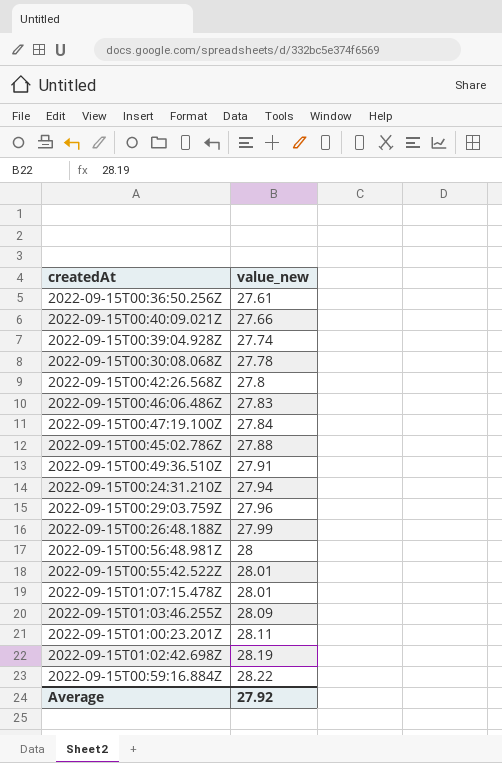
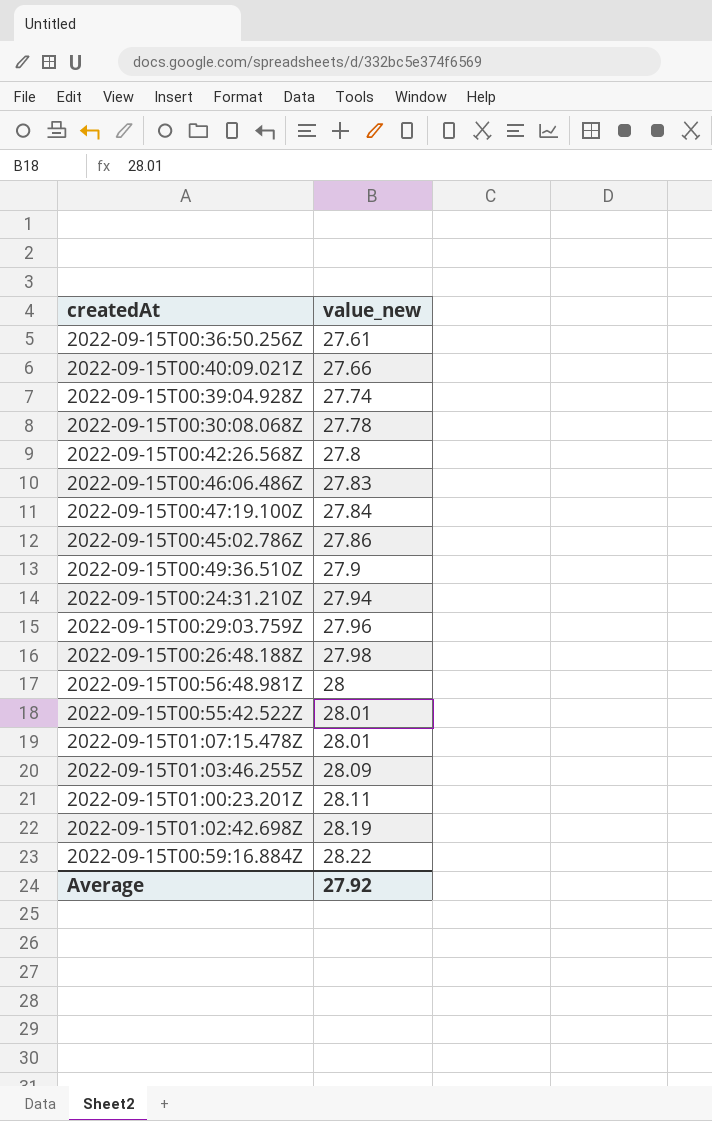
2022-09-15T00:45:02.786Z | value_new: 27.88 -> 27.86
2022-09-15T00:49:36.510Z | value_new: 27.91 -> 27.9
2022-09-15T00:26:48.188Z | value_new: 27.99 -> 27.98

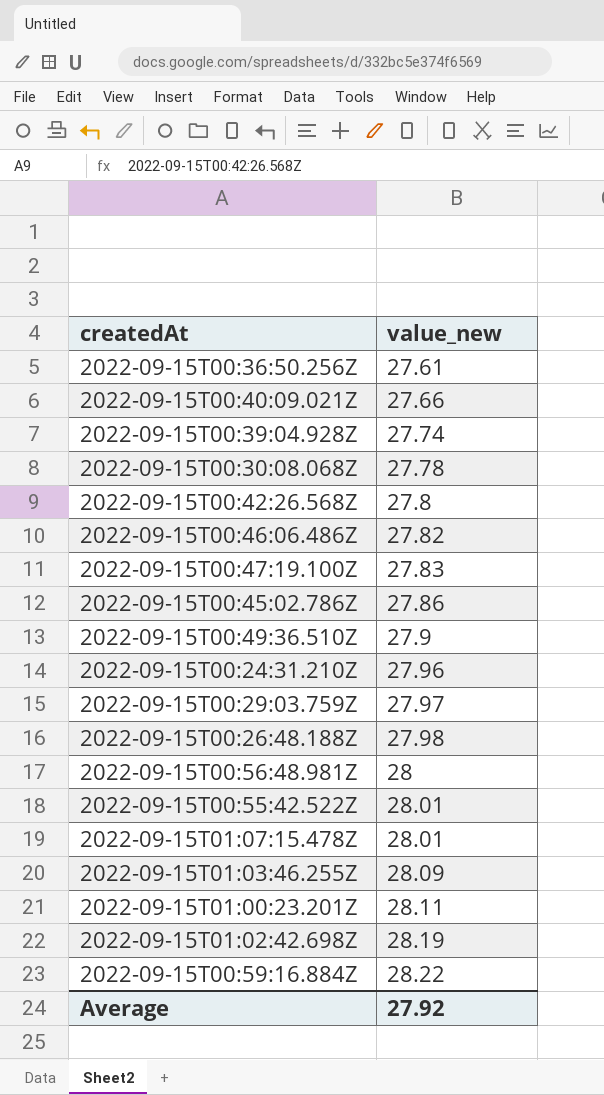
2022-09-15T00:46:06.486Z | value_new: 27.83 -> 27.82
2022-09-15T00:47:19.100Z | value_new: 27.84 -> 27.83
2022-09-15T00:24:31.210Z | value_new: 27.94 -> 27.96
2022-09-15T00:29:03.759Z | value_new: 27.96 -> 27.97

